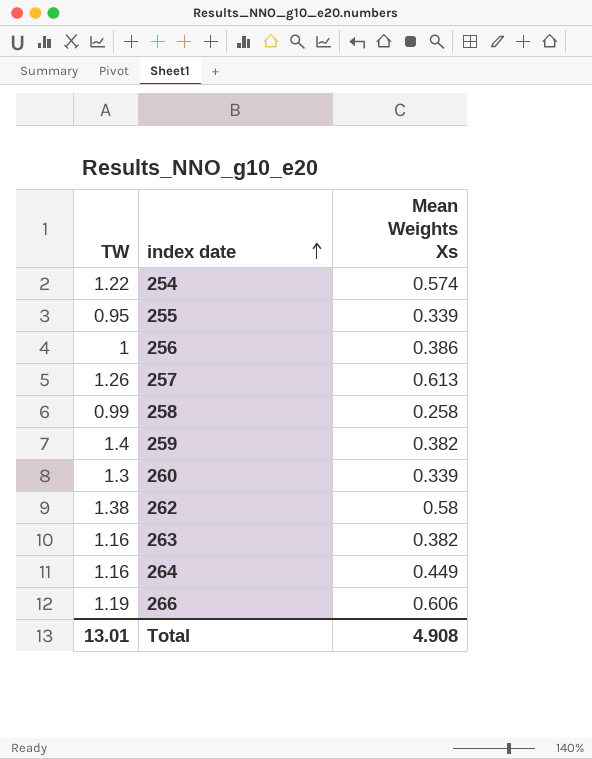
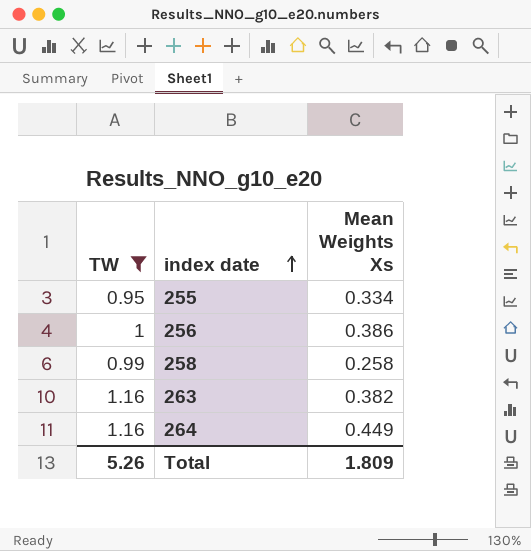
filter: none -> TW <= 1.16
255 | Mean Weights Xs: 0.339 -> 0.334
Total | TW: 13.01 -> 5.26
Total | Mean Weights Xs: 4.908 -> 1.809

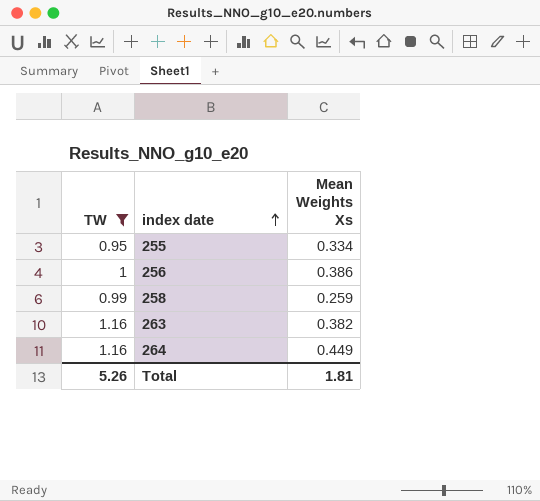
258 | Mean Weights Xs: 0.258 -> 0.259
Total | Mean Weights Xs: 1.809 -> 1.81

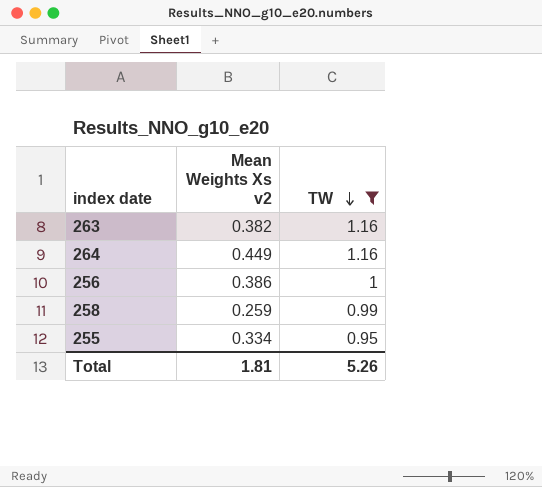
row order: index date ascending -> TW descending
column name: Mean Weights Xs -> Mean Weights Xs v2
column TW | position: 1 -> 3

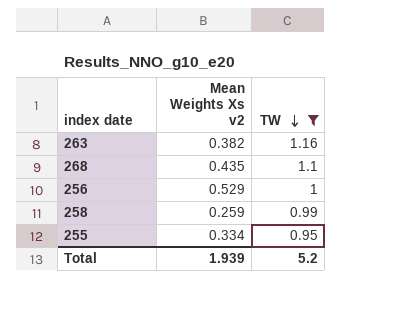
row 264: 0.449 | 1.16 -> none
row 268: none -> 0.435 | 1.1
256 | Mean Weights Xs v2: 0.386 -> 0.529
Total | Mean Weights Xs v2: 1.81 -> 1.939
Total | TW: 5.26 -> 5.2

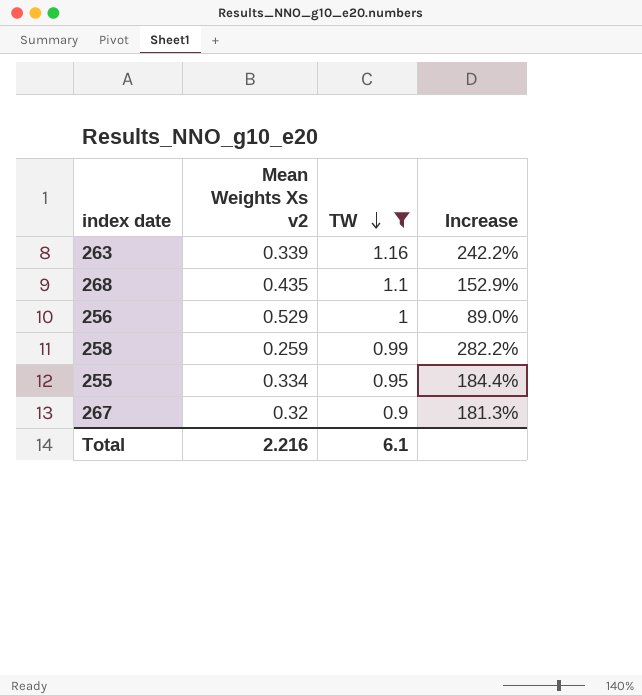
column Increase | formula: none -> ([TW] - [Mean Weights Xs v2]) / [Mean Weights Xs v2]
263 | Mean Weights Xs v2: 0.382 -> 0.339
row 267: none -> 0.32 | 0.9 | 181.3%
Total | Mean Weights Xs v2: 1.939 -> 2.216
Total | TW: 5.2 -> 6.1

